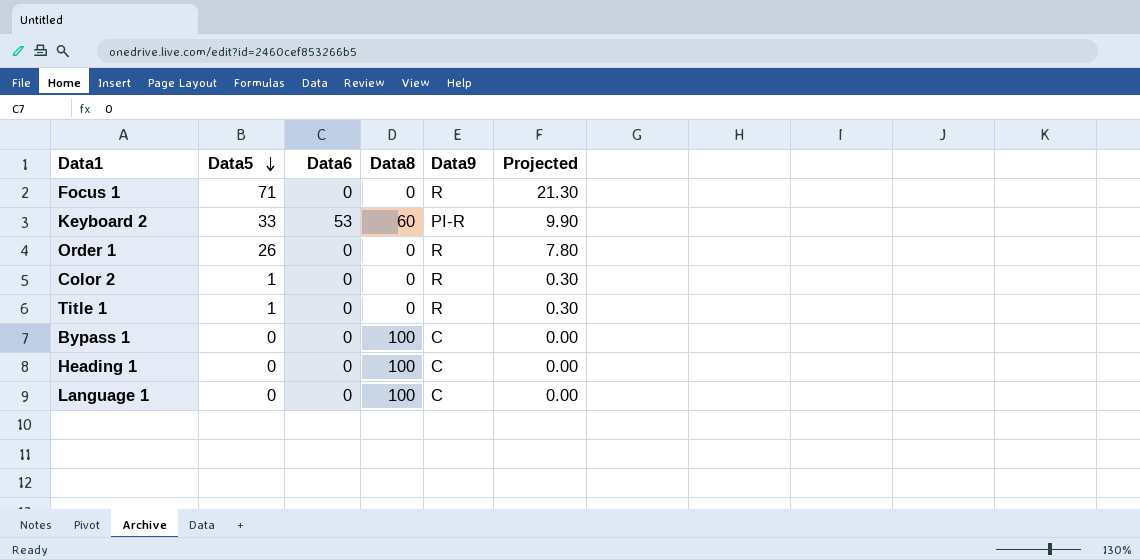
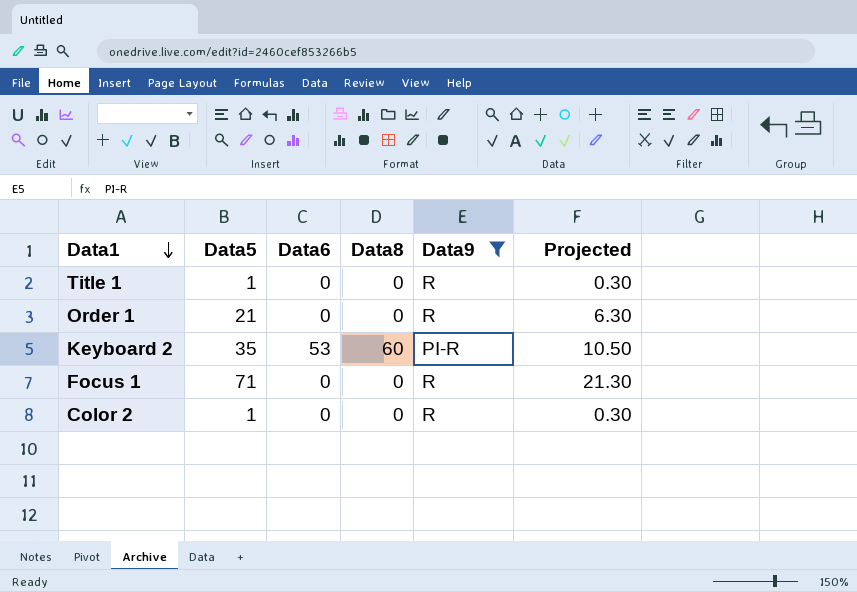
filter: none -> Data9 != C
row order: Data5 descending -> Data1 descending
Order 1 | Data5: 26 -> 21
Order 1 | Projected: 7.80 -> 6.30
Keyboard 2 | Data5: 33 -> 35
Keyboard 2 | Projected: 9.90 -> 10.50

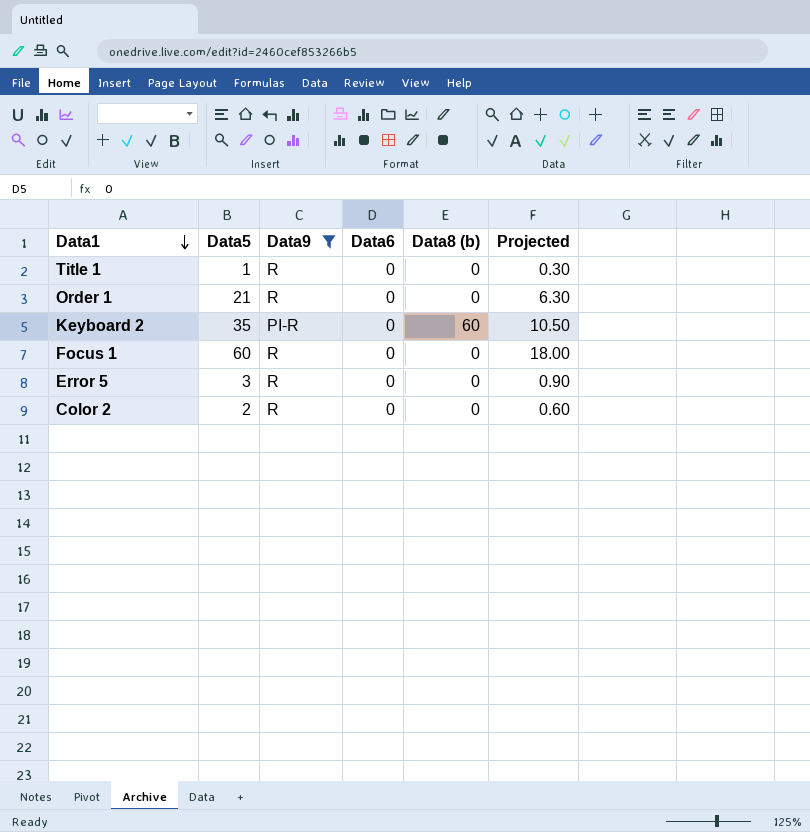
column Data9 | position: 5 -> 3
column name: Data8 -> Data8 (b)
Keyboard 2 | Data6: 53 -> 0
Focus 1 | Data5: 71 -> 60
Focus 1 | Projected: 21.30 -> 18.00
row Error 5: none -> 3 | R | 0 | 0 | 0.90
Color 2 | Data5: 1 -> 2
Color 2 | Projected: 0.30 -> 0.60

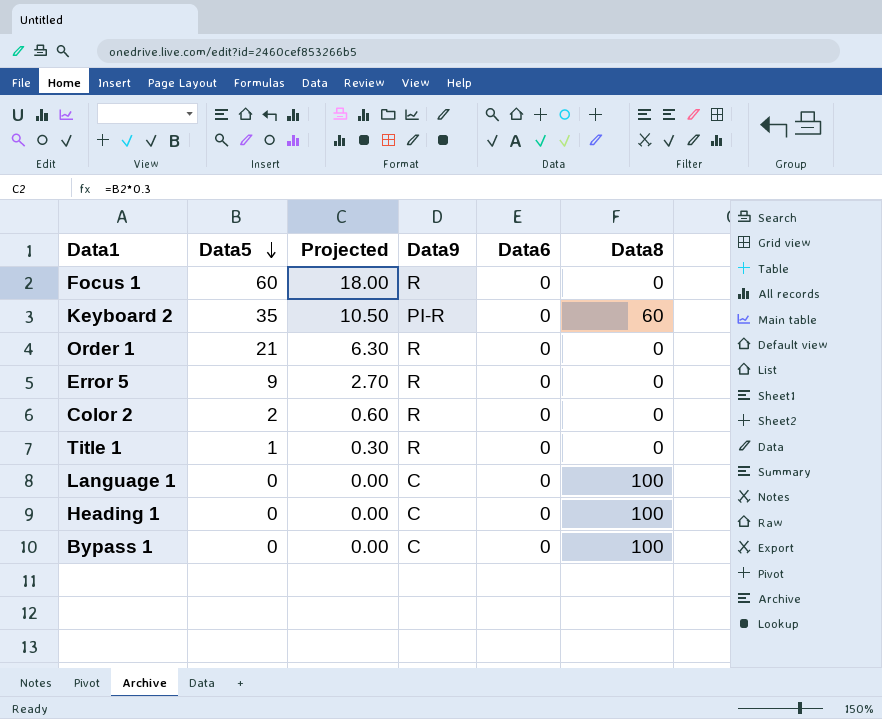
filter: Data9 != C -> none
row order: Data1 descending -> Data5 descending
column Projected | position: 6 -> 3
column name: Data8 (b) -> Data8
Error 5 | Data5: 3 -> 9
Error 5 | Projected: 0.90 -> 2.70

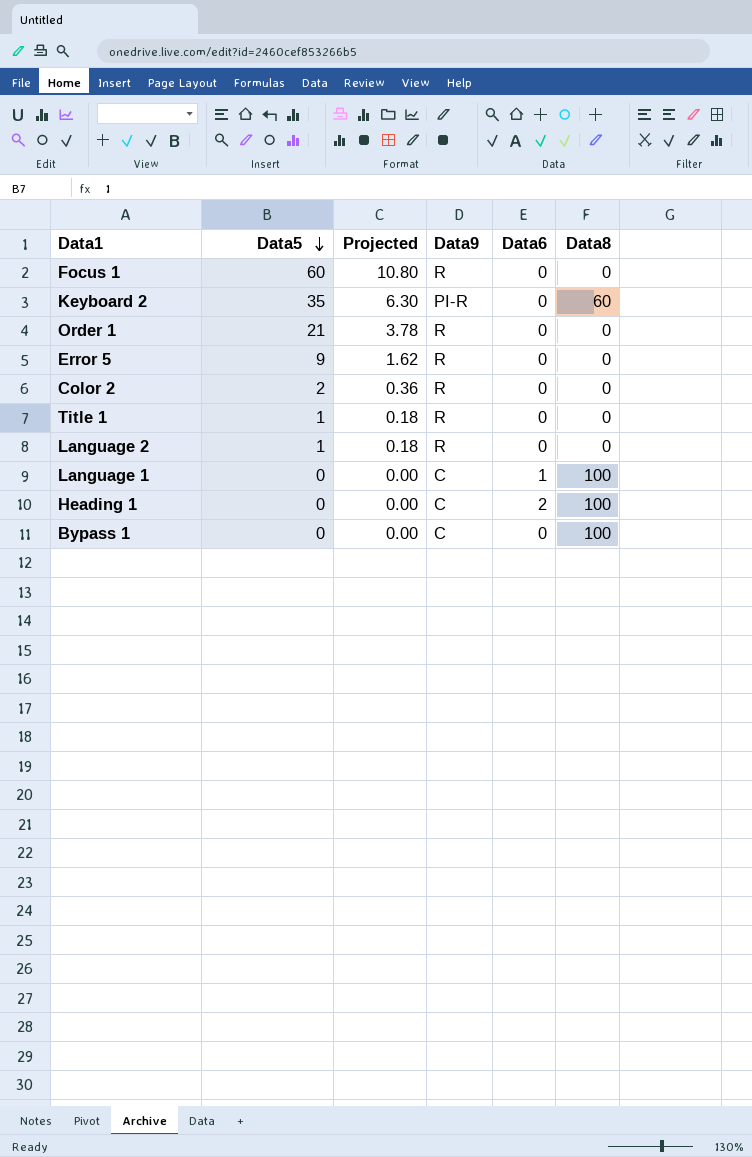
column Projected | formula: [Data5] * 0.3 -> [Data5] * 0.18
row Language 2: none -> 1 | 0.18 | R | 0 | 0
Language 1 | Data6: 0 -> 1
Heading 1 | Data6: 0 -> 2

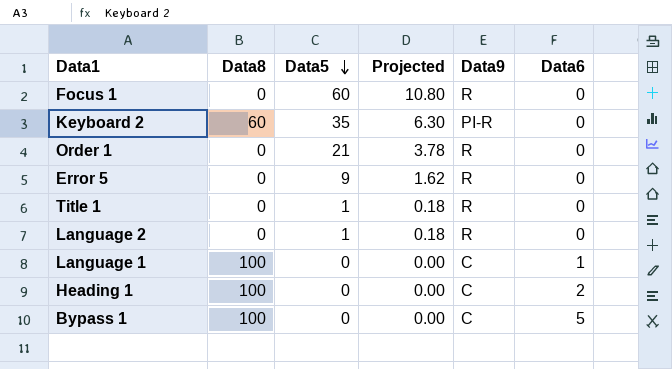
column Data8 | position: 6 -> 2
row Color 2: 2 | 0.36 | R | 0 | 0 -> none
Bypass 1 | Data6: 0 -> 5

